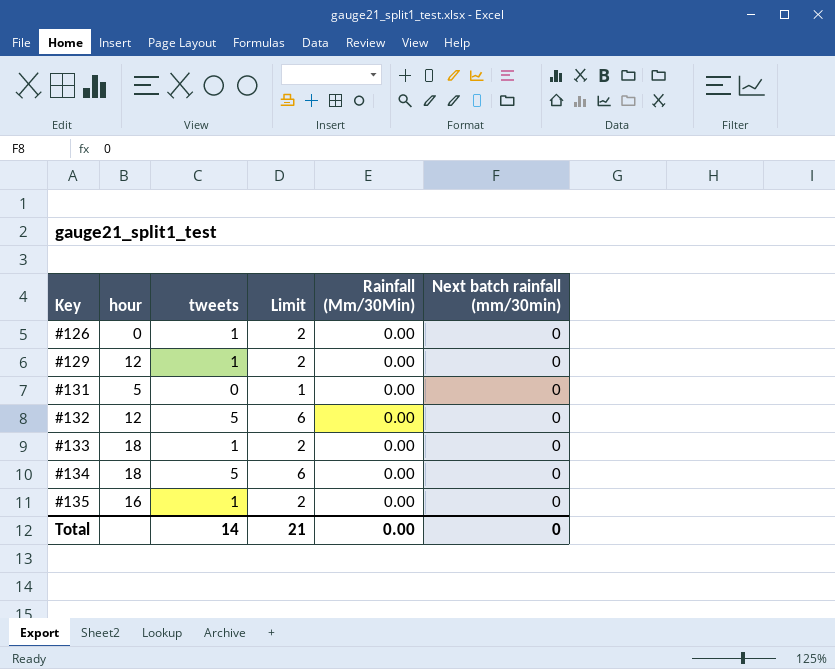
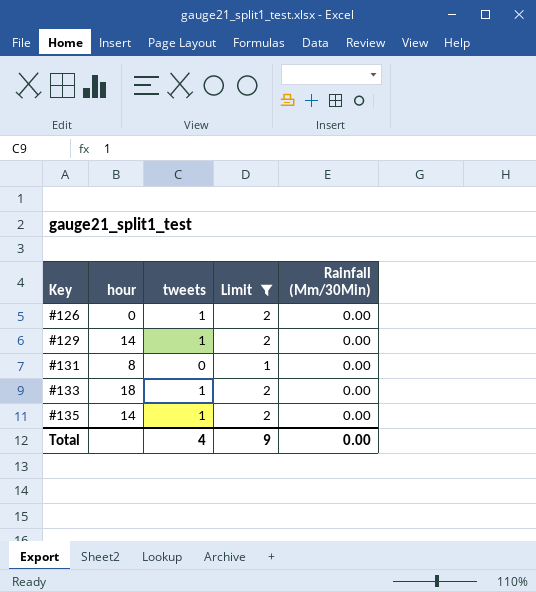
filter: none -> Limit != 6
column Next batch rainfall (mm/30min) | position: 6 -> none
#129 | hour: 12 -> 14
#131 | hour: 5 -> 8
#135 | hour: 16 -> 14
Total | tweets: 14 -> 4
Total | Limit: 21 -> 9

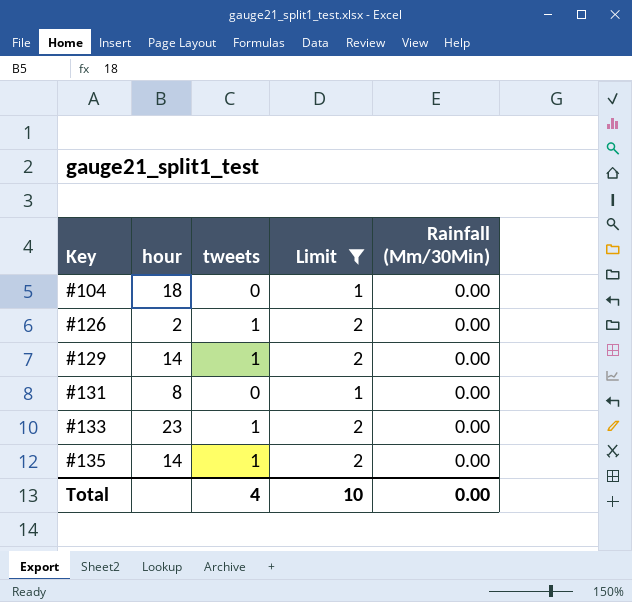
row #104: none -> 18 | 0 | 1 | 0.00
#126 | hour: 0 -> 2
#133 | hour: 18 -> 23
Total | Limit: 9 -> 10

